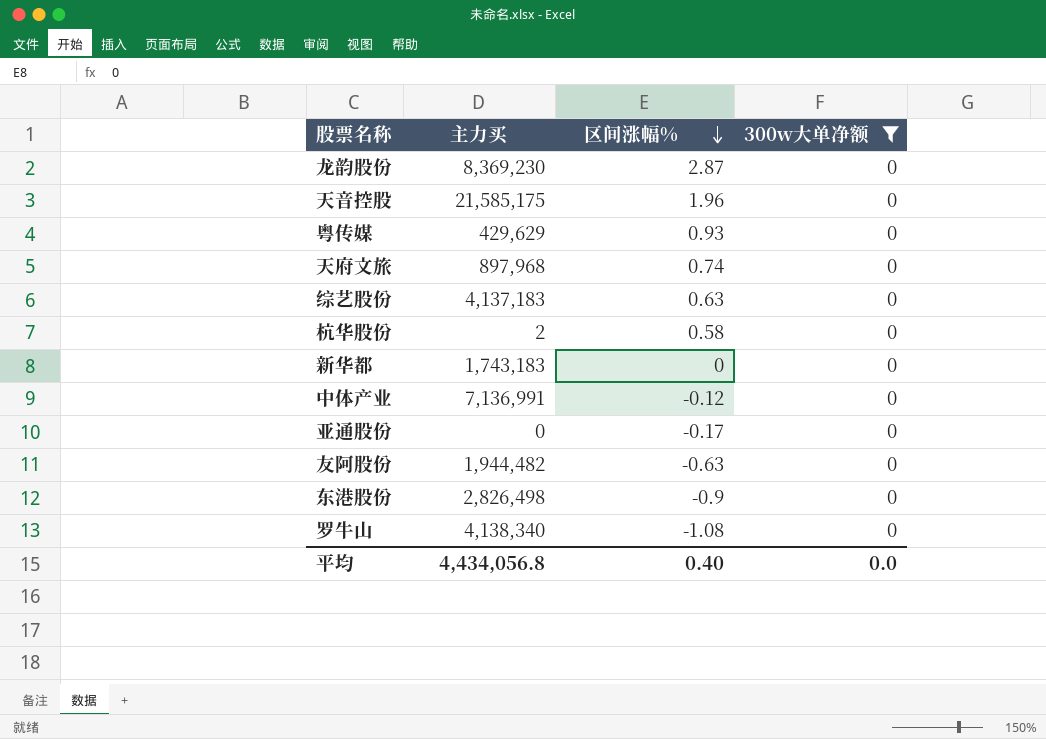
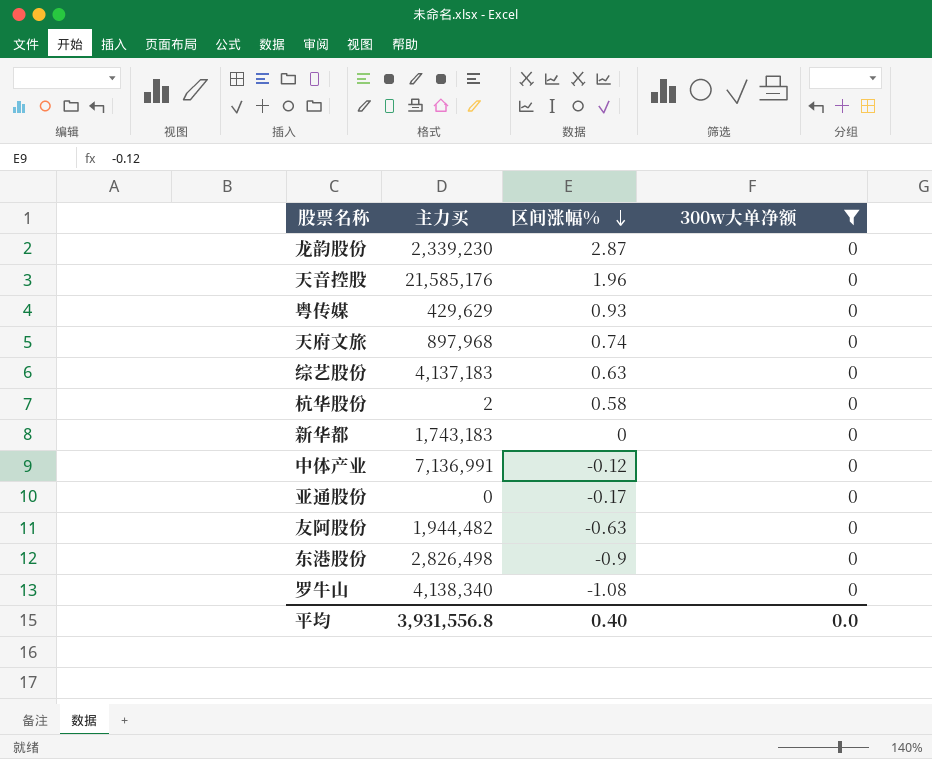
龙韵股份 | 主力买: 8,369,230 -> 2,339,230
天音控股 | 主力买: 21,585,175 -> 21,585,176
平均 | 主力买: 4,434,056.8 -> 3,931,556.8

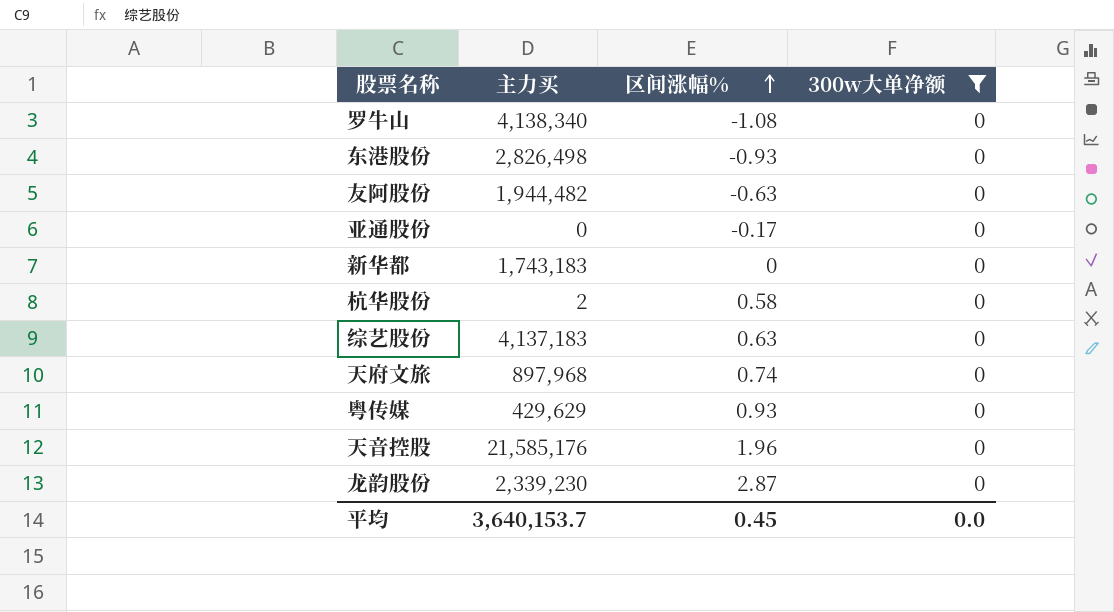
row order: 区间涨幅% descending -> 区间涨幅% ascending
row 中体产业: 7,136,991 | -0.12 | 0 -> none
东港股份 | 区间涨幅%: -0.9 -> -0.93
平均 | 主力买: 3,931,556.8 -> 3,640,153.7
平均 | 区间涨幅%: 0.40 -> 0.45

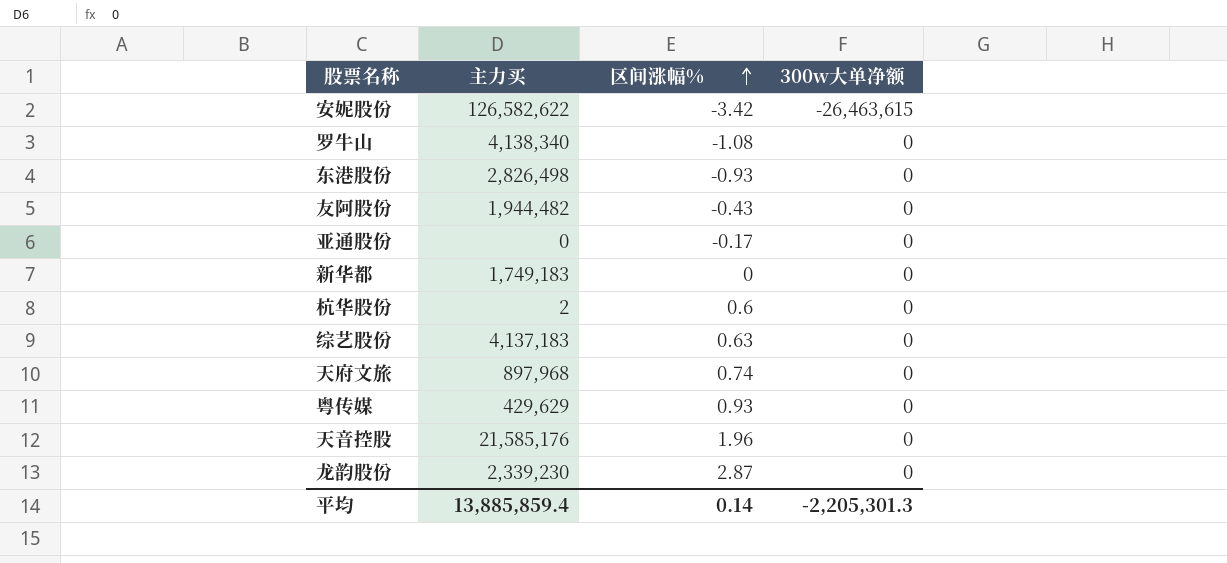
filter: 300w大单净额 = 0 -> none
友阿股份 | 区间涨幅%: -0.63 -> -0.43
新华都 | 主力买: 1,743,183 -> 1,749,183
杭华股份 | 区间涨幅%: 0.58 -> 0.6
平均 | 主力买: 3,640,153.7 -> 13,885,859.4
平均 | 区间涨幅%: 0.45 -> 0.14
平均 | 300w大单净额: 0.0 -> -2,205,301.3

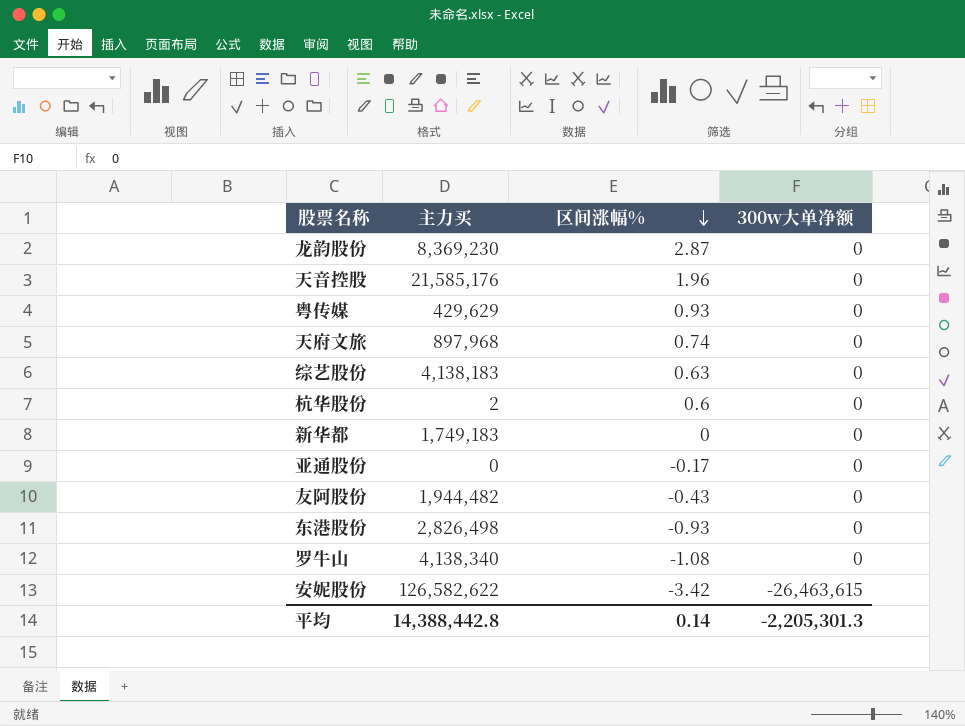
row order: 区间涨幅% ascending -> 区间涨幅% descending
龙韵股份 | 主力买: 2,339,230 -> 8,369,230
综艺股份 | 主力买: 4,137,183 -> 4,138,183
平均 | 主力买: 13,885,859.4 -> 14,388,442.8

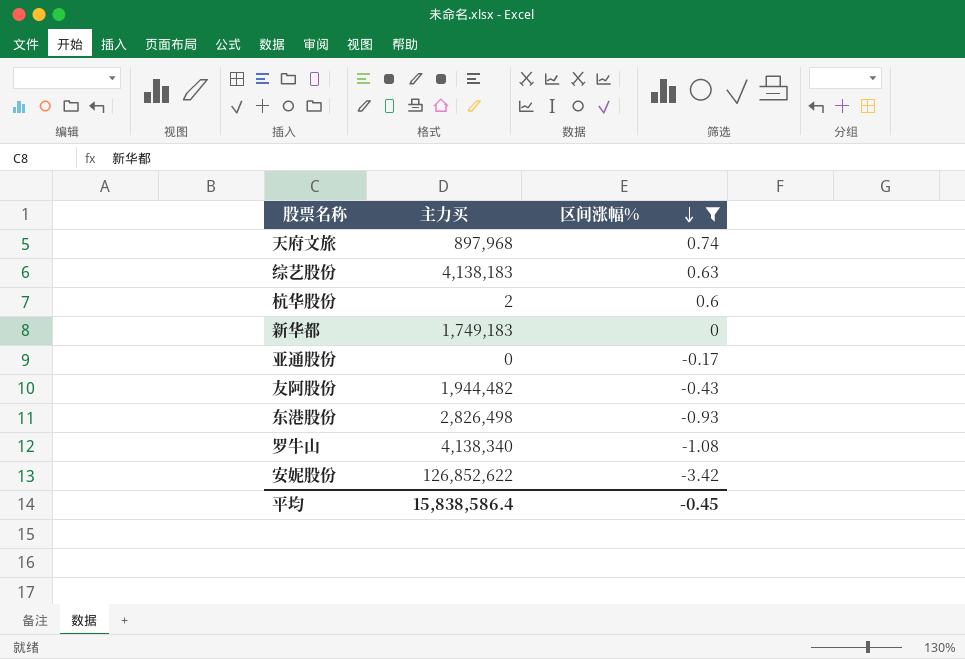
filter: none -> 区间涨幅% <= 0.74
column 300w大单净额 | position: 4 -> none
安妮股份 | 主力买: 126,582,622 -> 126,852,622
平均 | 主力买: 14,388,442.8 -> 15,838,586.4
平均 | 区间涨幅%: 0.14 -> -0.45

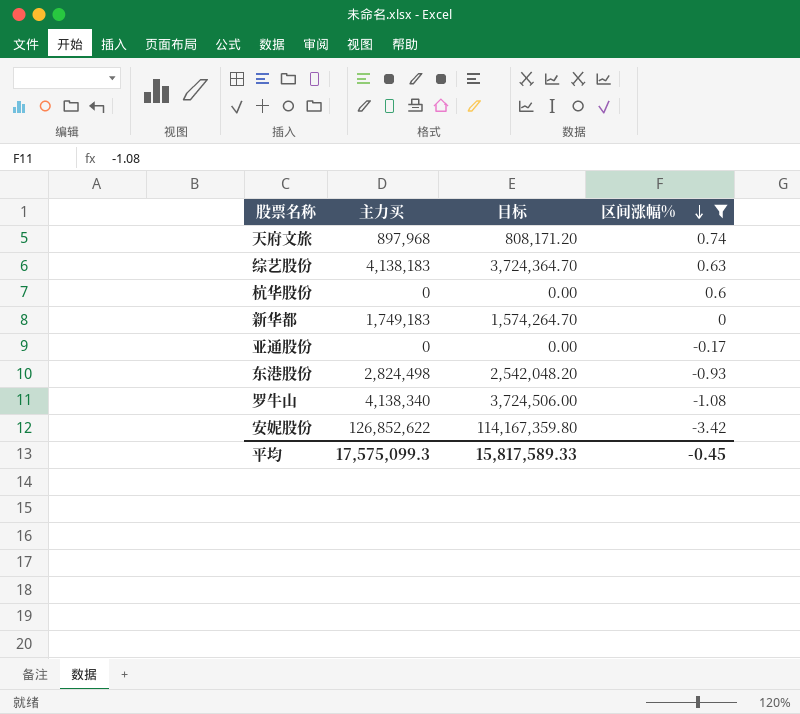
column 目标 | formula: none -> [主力买] * 0.9
row 友阿股份: 1,944,482 | -0.43 -> none
杭华股份 | 主力买: 2 -> 0
东港股份 | 主力买: 2,826,498 -> 2,824,498
平均 | 主力买: 15,838,586.4 -> 17,575,099.3

